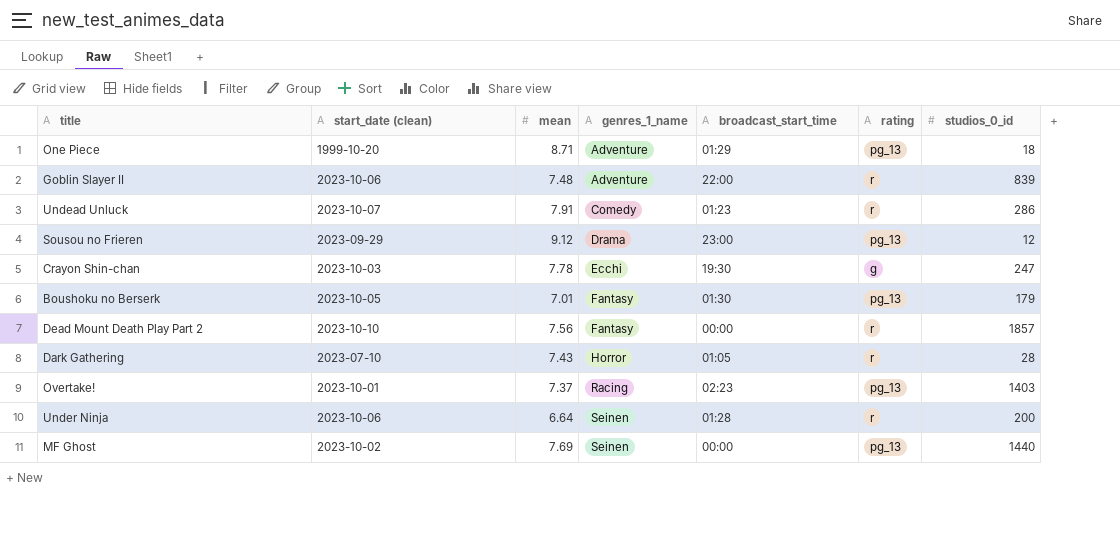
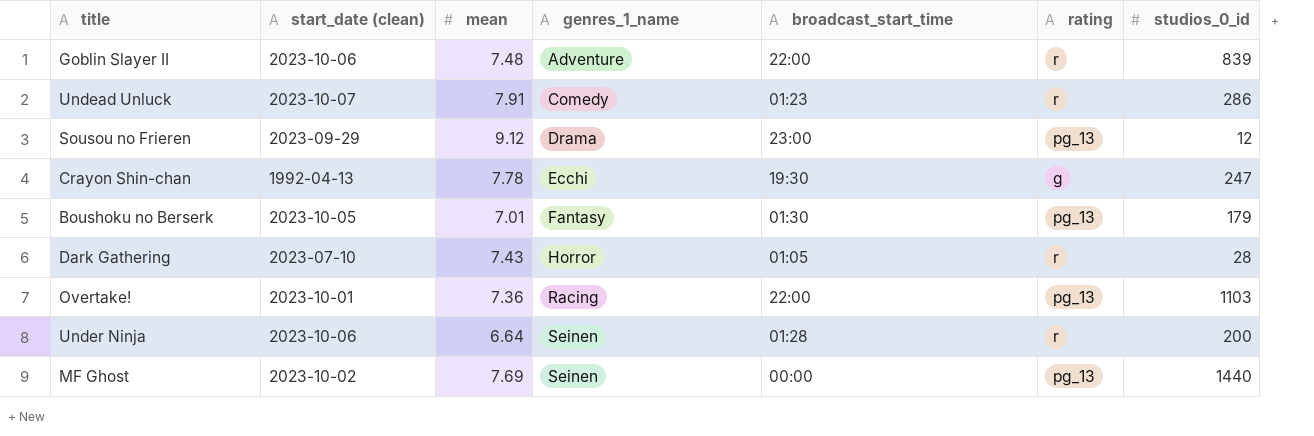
row One Piece: 1999-10-20 | 8.71 | Adventure | 01:29 | pg_13 | 18 -> none
row Dead Mount Death Play Part 2: 2023-10-10 | 7.56 | Fantasy | 00:00 | r | 1857 -> none
Crayon Shin-chan | start_date (clean): 2023-10-03 -> 1992-04-13
Overtake! | mean: 7.37 -> 7.36
Overtake! | broadcast_start_time: 02:23 -> 22:00
Overtake! | studios_0_id: 1403 -> 1103

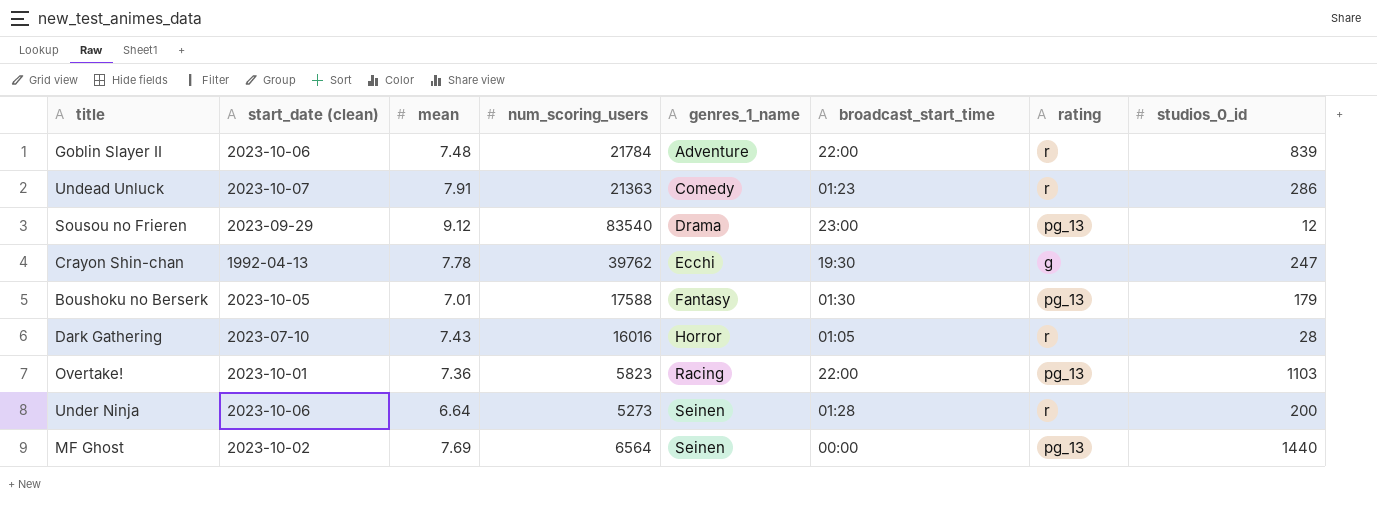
column num_scoring_users | position: none -> 4

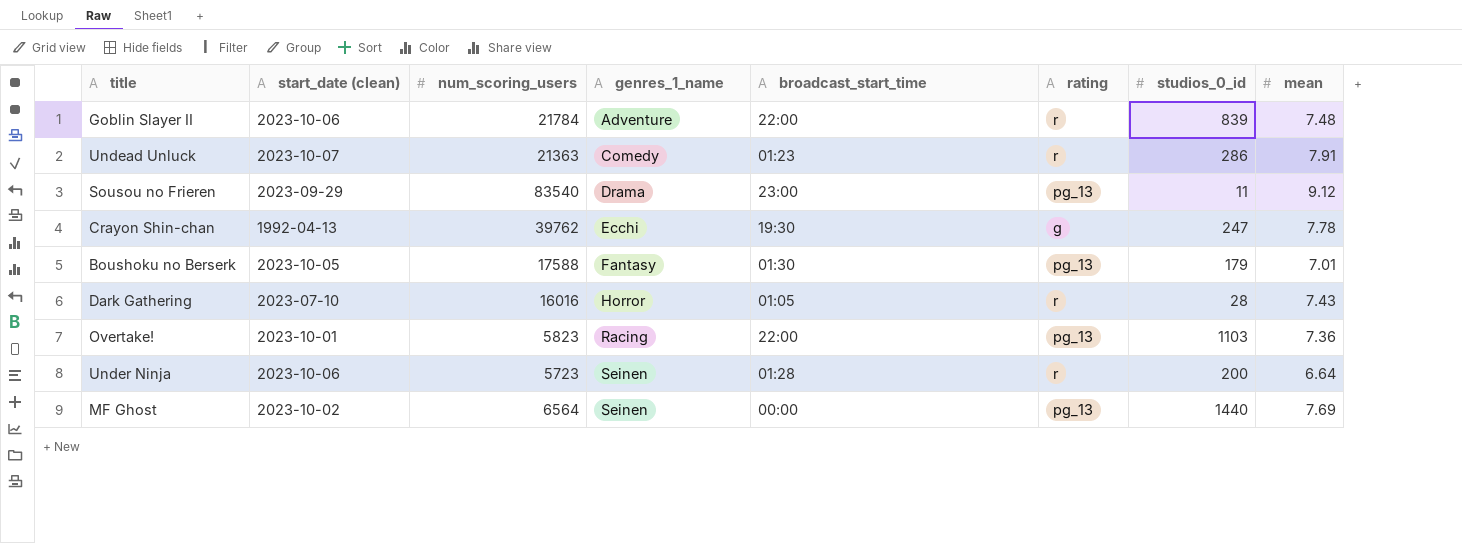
column mean | position: 3 -> 8
Sousou no Frieren | studios_0_id: 12 -> 11
Under Ninja | num_scoring_users: 5273 -> 5723

